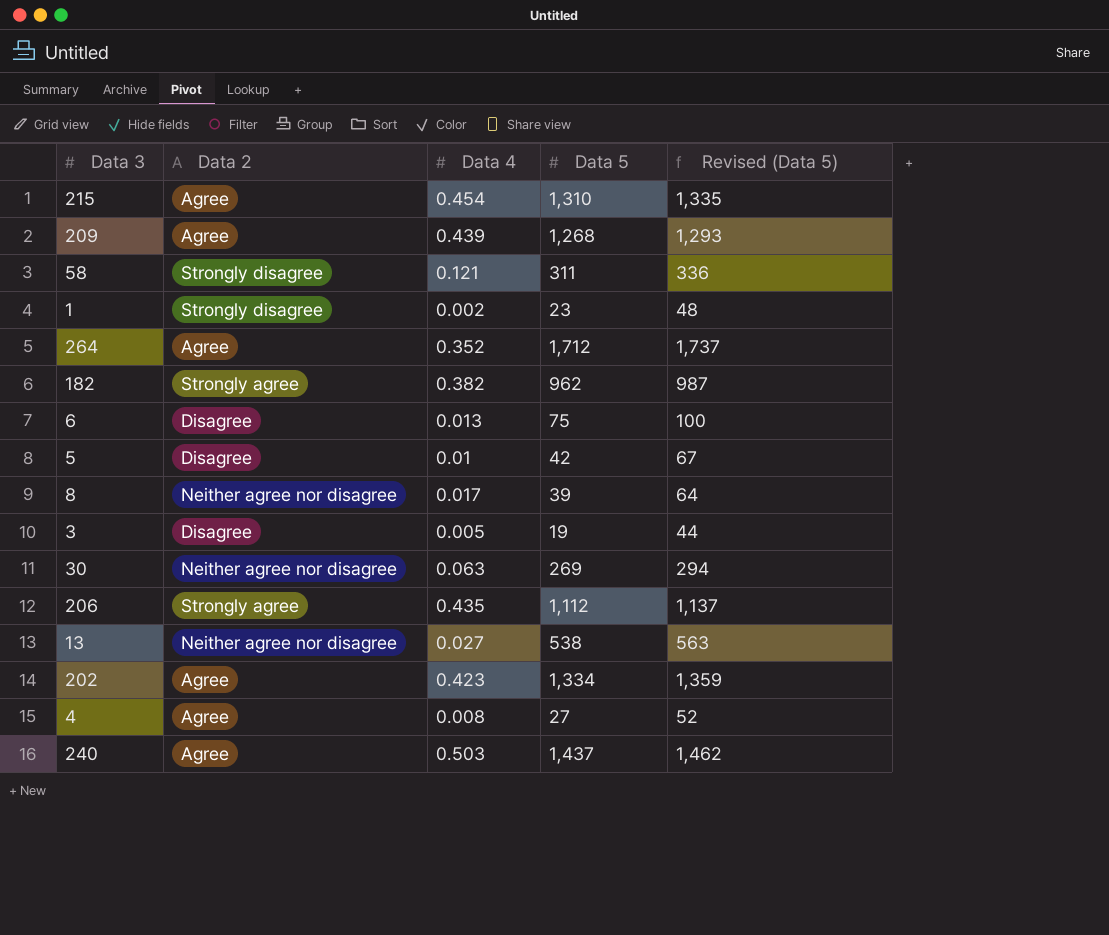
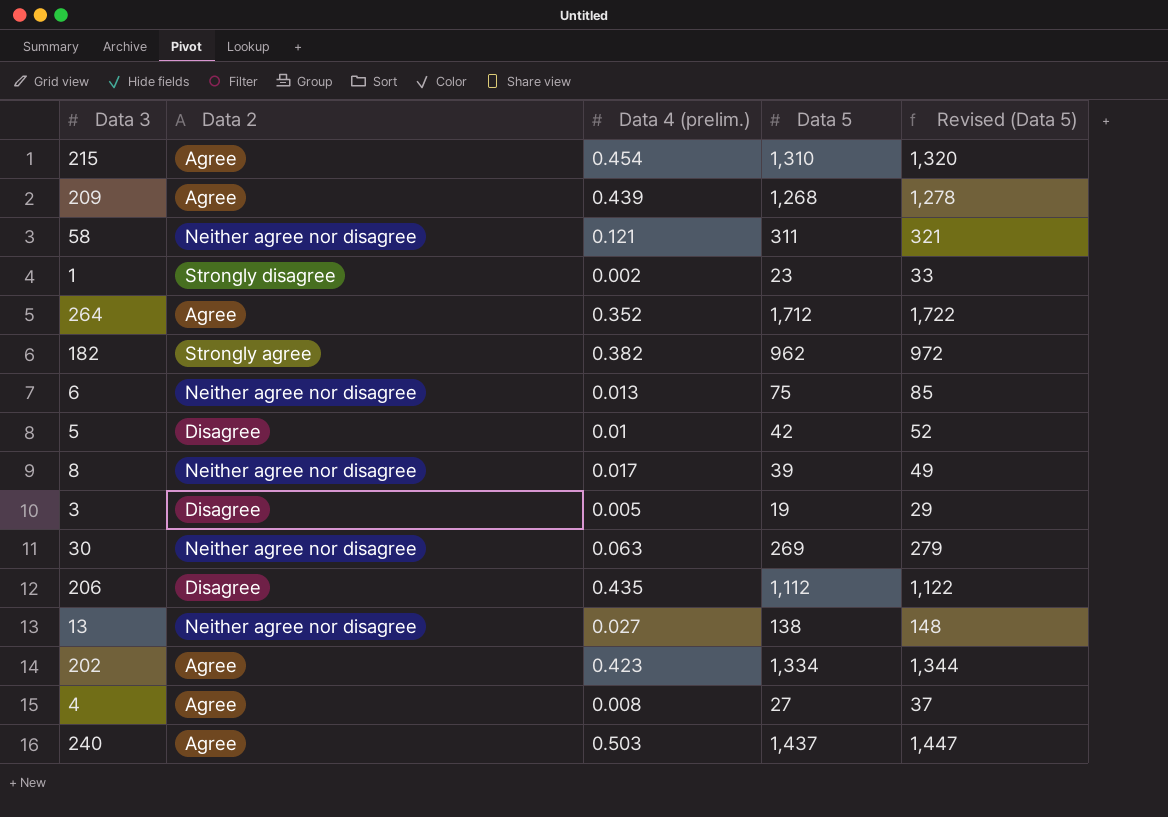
column name: Data 4 -> Data 4 (prelim.)
column Revised (Data 5) | formula: [Data 5] + 25 -> [Data 5] + 10
58 | Data 2: Strongly disagree -> Neither agree nor disagree
6 | Data 2: Disagree -> Neither agree nor disagree
206 | Data 2: Strongly agree -> Disagree
13 | Data 5: 538 -> 138

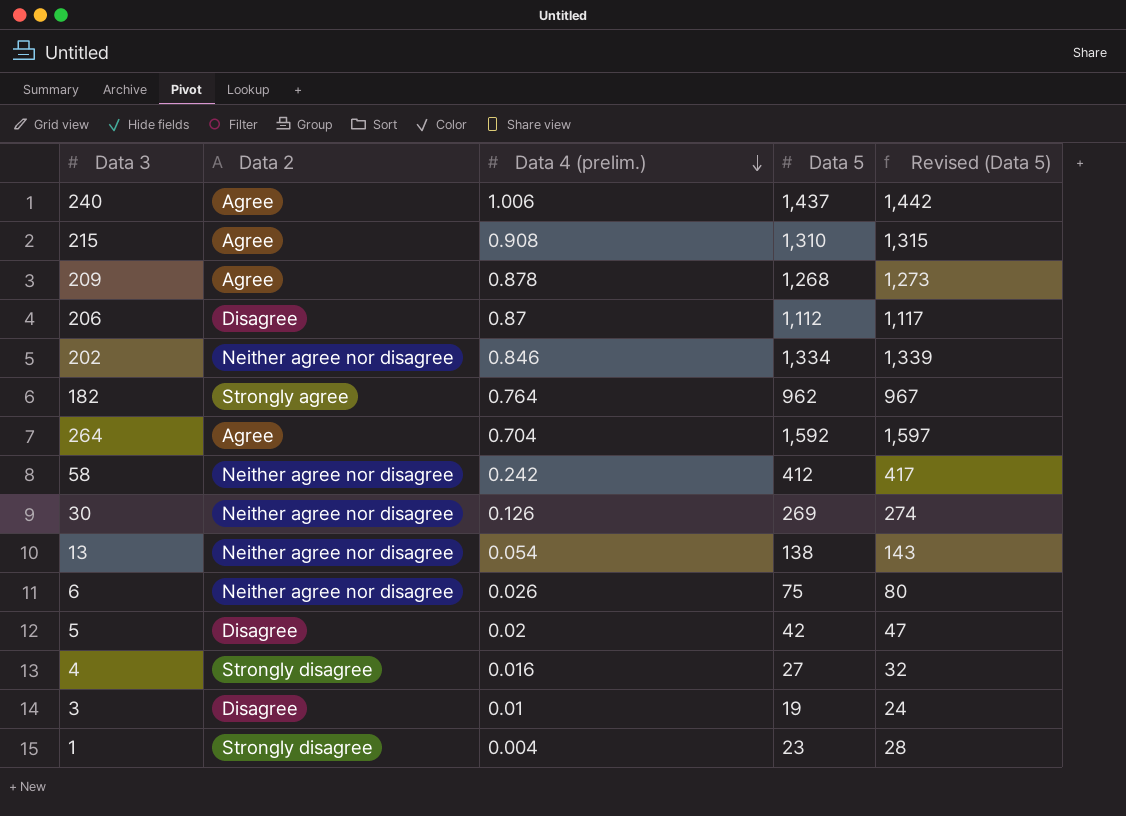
row order: none -> Data 4 (prelim.) descending
column Revised (Data 5) | formula: [Data 5] + 10 -> [Data 5] + 5
row 8: Neither agree nor disagree | 0.017 | 39 | 49 -> none
240 | Data 4 (prelim.): 0.503 -> 1.006
215 | Data 4 (prelim.): 0.454 -> 0.908
209 | Data 4 (prelim.): 0.439 -> 0.878
206 | Data 4 (prelim.): 0.435 -> 0.87
202 | Data 2: Agree -> Neither agree nor disagree
202 | Data 4 (prelim.): 0.423 -> 0.846
182 | Data 4 (prelim.): 0.382 -> 0.764
264 | Data 4 (prelim.): 0.352 -> 0.704
264 | Data 5: 1,712 -> 1,592
58 | Data 4 (prelim.): 0.121 -> 0.242
58 | Data 5: 311 -> 412
30 | Data 4 (prelim.): 0.063 -> 0.126
13 | Data 4 (prelim.): 0.027 -> 0.054
6 | Data 4 (prelim.): 0.013 -> 0.026
5 | Data 4 (prelim.): 0.01 -> 0.02
4 | Data 2: Agree -> Strongly disagree
4 | Data 4 (prelim.): 0.008 -> 0.016
3 | Data 4 (prelim.): 0.005 -> 0.01
1 | Data 4 (prelim.): 0.002 -> 0.004

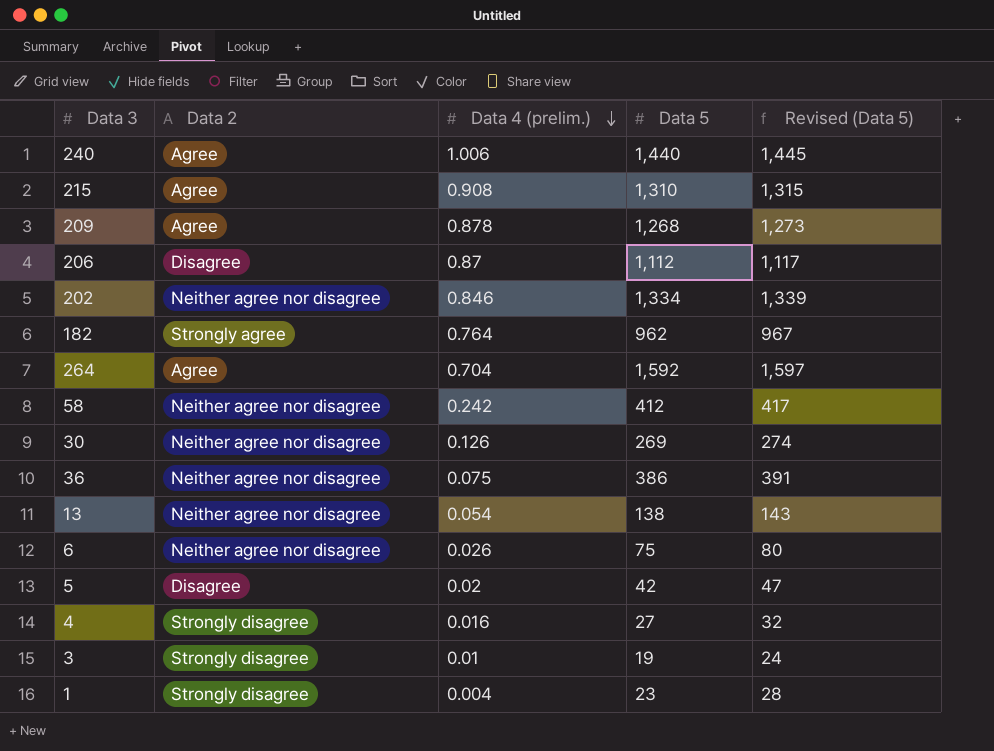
240 | Data 5: 1,437 -> 1,440
240 | Revised (Data 5): 1,442 -> 1,445
row 36: none -> Neither agree nor disagree | 0.075 | 386 | 391
3 | Data 2: Disagree -> Strongly disagree

